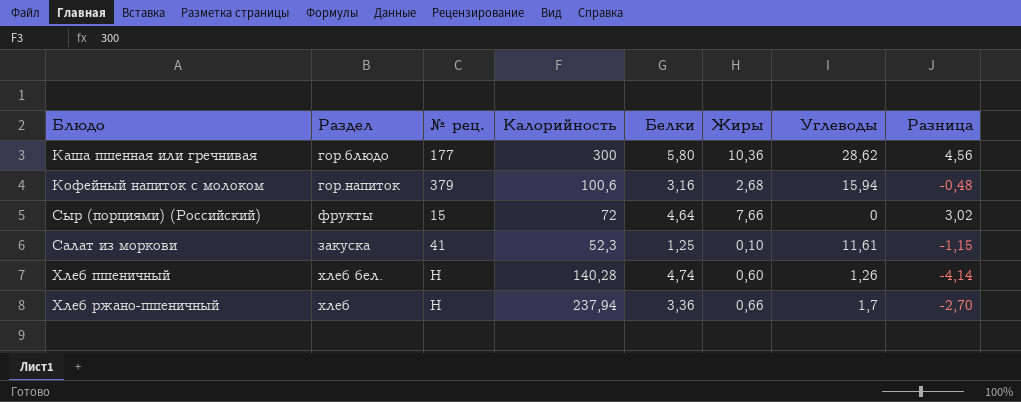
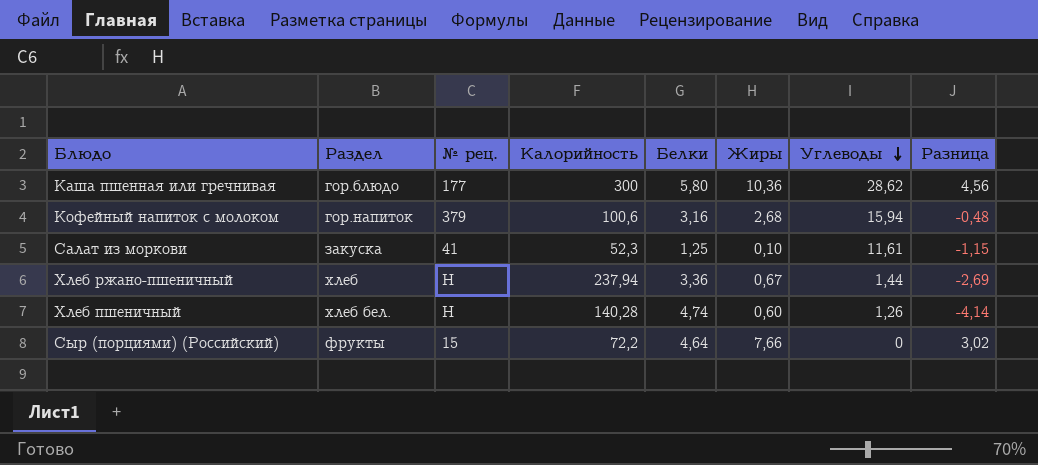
row order: none -> Углеводы descending
Хлеб ржано-пшеничный | Жиры: 0,66 -> 0,67
Хлеб ржано-пшеничный | Углеводы: 1,7 -> 1,44
Хлеб ржано-пшеничный | Разница: -2,70 -> -2,69
Сыр (порциями) (Российский) | Калорийность: 72 -> 72,2

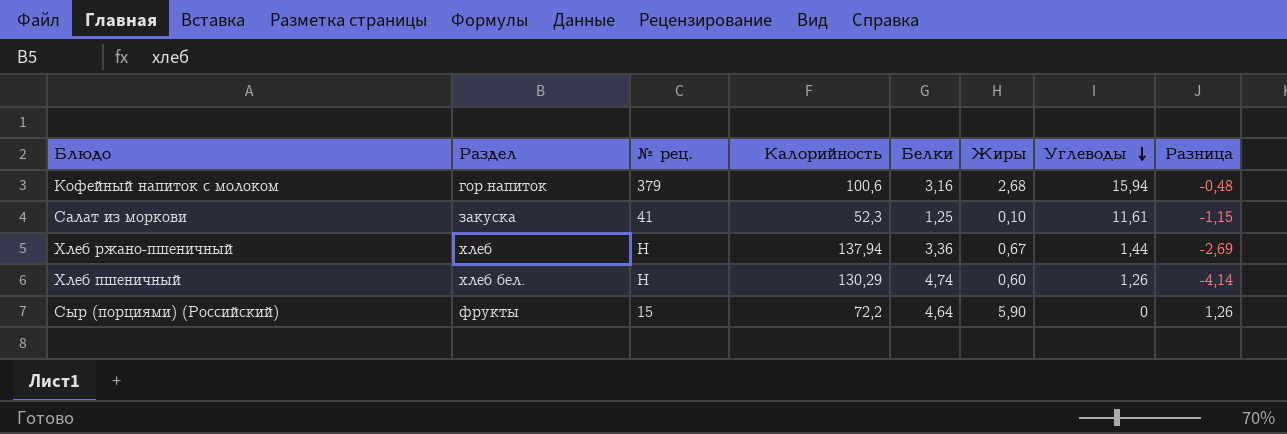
row Каша пшенная или гречнивая: гор.блюдо | 177 | 300 | 5,80 | 10,36 | 28,62 | 4,56 -> none
Хлеб ржано-пшеничный | Калорийность: 237,94 -> 137,94
Хлеб пшеничный | Калорийность: 140,28 -> 130,29
Сыр (порциями) (Российский) | Жиры: 7,66 -> 5,90
Сыр (порциями) (Российский) | Разница: 3,02 -> 1,26

